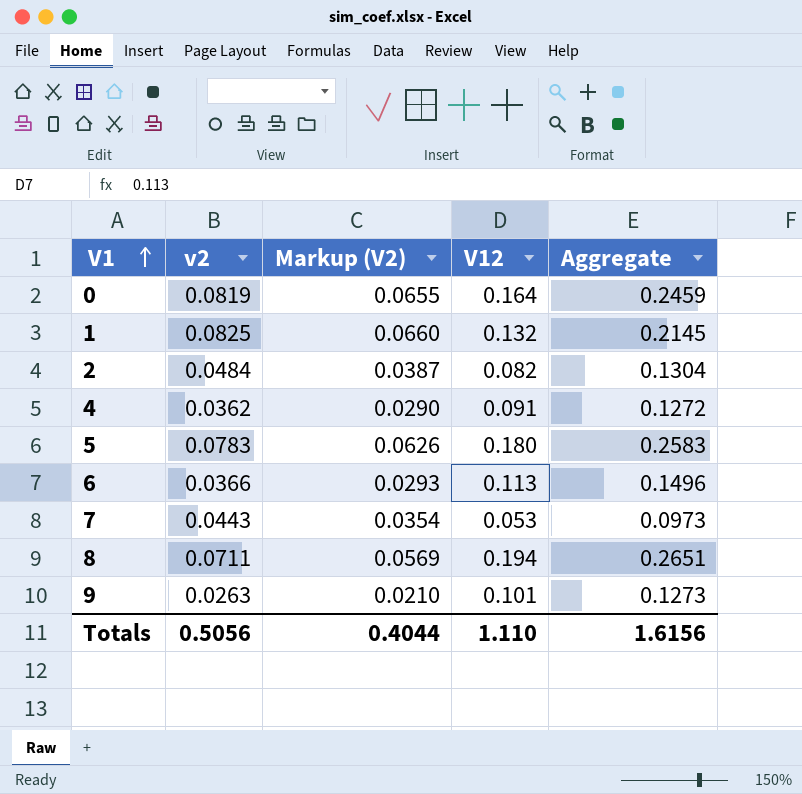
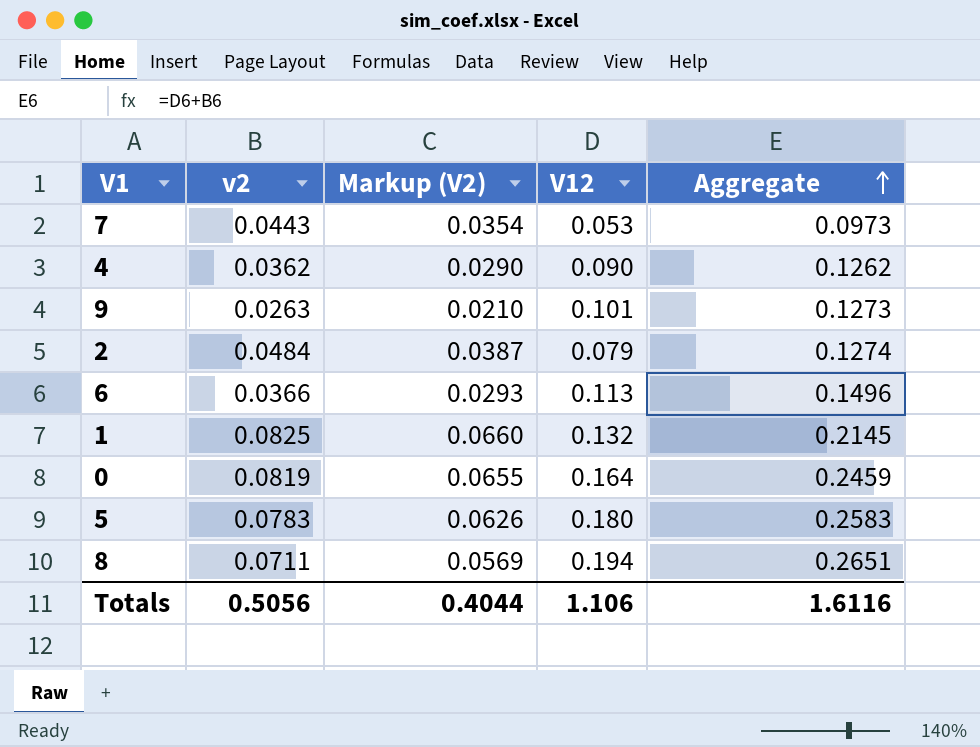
row order: V1 ascending -> Aggregate ascending
4 | V12: 0.091 -> 0.090
4 | Aggregate: 0.1272 -> 0.1262
2 | V12: 0.082 -> 0.079
2 | Aggregate: 0.1304 -> 0.1274
Totals | V12: 1.110 -> 1.106
Totals | Aggregate: 1.6156 -> 1.6116

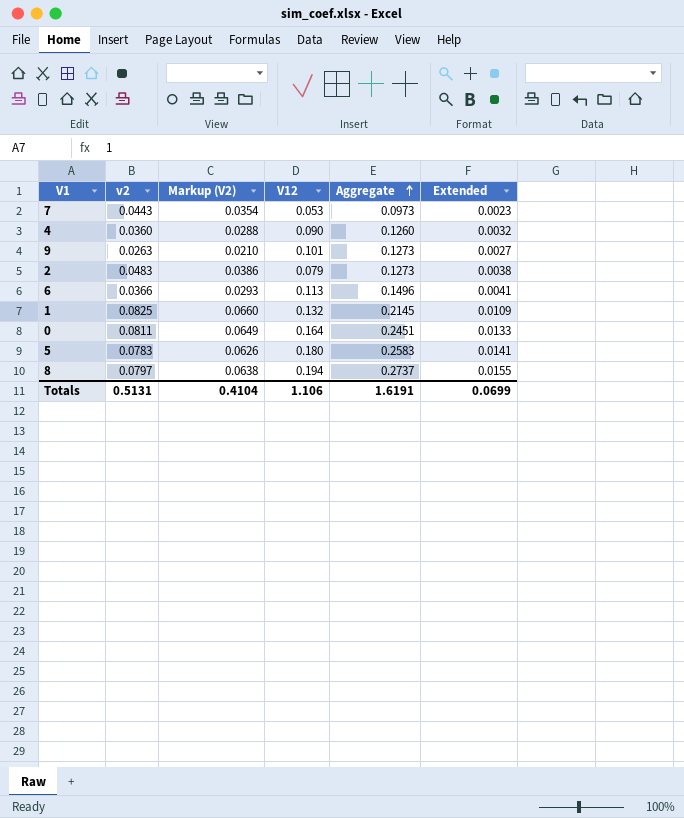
column Extended | formula: none -> [v2] * [V12]
4 | v2: 0.0362 -> 0.0360
4 | Markup (V2): 0.0290 -> 0.0288
4 | Aggregate: 0.1262 -> 0.1260
2 | v2: 0.0484 -> 0.0483
2 | Markup (V2): 0.0387 -> 0.0386
2 | Aggregate: 0.1274 -> 0.1273
0 | v2: 0.0819 -> 0.0811
0 | Markup (V2): 0.0655 -> 0.0649
0 | Aggregate: 0.2459 -> 0.2451
8 | v2: 0.0711 -> 0.0797
8 | Markup (V2): 0.0569 -> 0.0638
8 | Aggregate: 0.2651 -> 0.2737
Totals | v2: 0.5056 -> 0.5131
Totals | Markup (V2): 0.4044 -> 0.4104
Totals | Aggregate: 1.6116 -> 1.6191

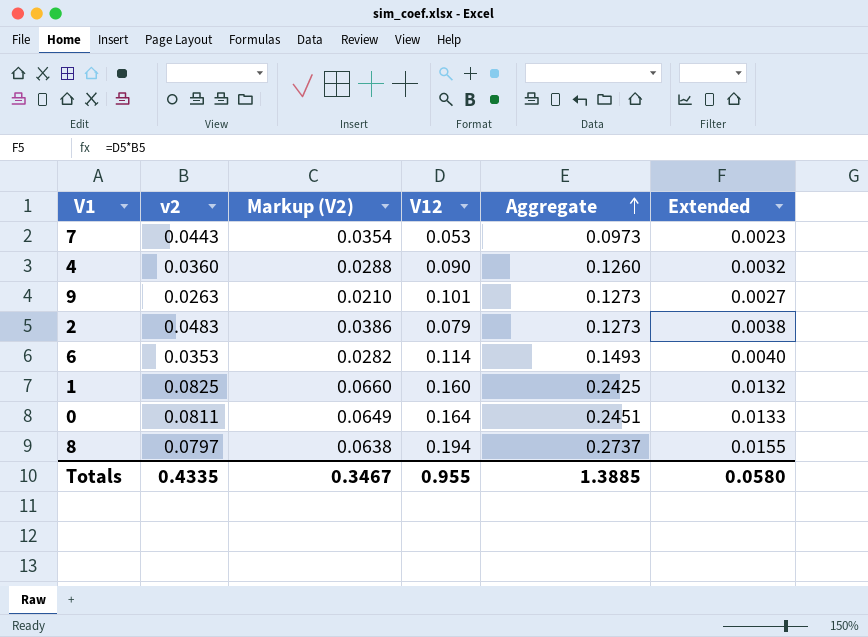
row 5: 0.0783 | 0.0626 | 0.180 | 0.2583 | 0.0141 -> none
6 | v2: 0.0366 -> 0.0353
6 | Markup (V2): 0.0293 -> 0.0282
6 | V12: 0.113 -> 0.114
6 | Aggregate: 0.1496 -> 0.1493
6 | Extended: 0.0041 -> 0.0040
1 | V12: 0.132 -> 0.160
1 | Aggregate: 0.2145 -> 0.2425
1 | Extended: 0.0109 -> 0.0132
Totals | v2: 0.5131 -> 0.4335
Totals | Markup (V2): 0.4104 -> 0.3467
Totals | V12: 1.106 -> 0.955
Totals | Aggregate: 1.6191 -> 1.3885
Totals | Extended: 0.0699 -> 0.0580

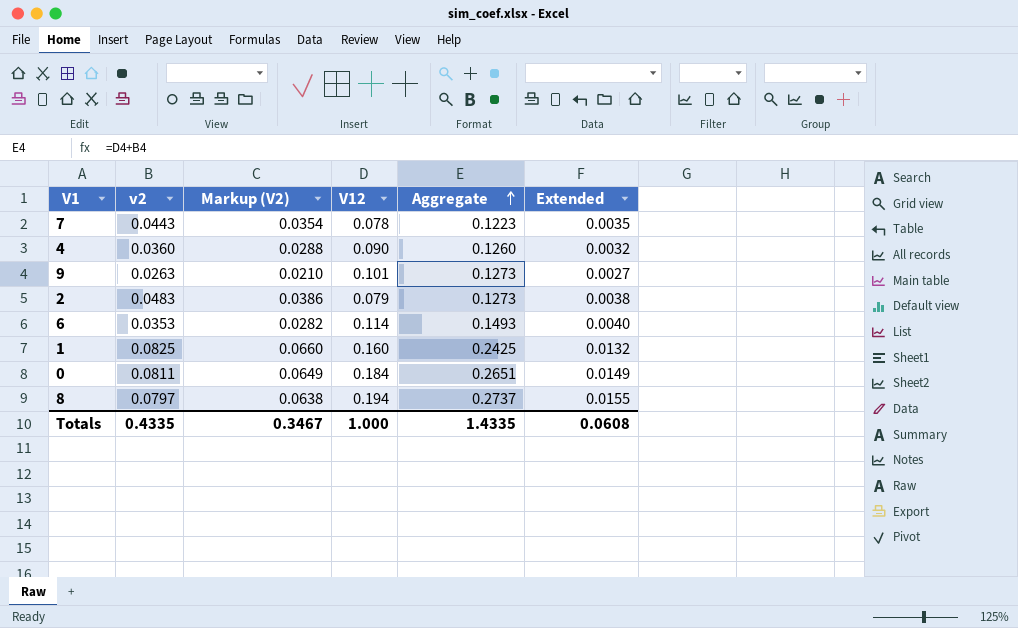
7 | V12: 0.053 -> 0.078
7 | Aggregate: 0.0973 -> 0.1223
7 | Extended: 0.0023 -> 0.0035
0 | V12: 0.164 -> 0.184
0 | Aggregate: 0.2451 -> 0.2651
0 | Extended: 0.0133 -> 0.0149
Totals | V12: 0.955 -> 1.000
Totals | Aggregate: 1.3885 -> 1.4335
Totals | Extended: 0.0580 -> 0.0608

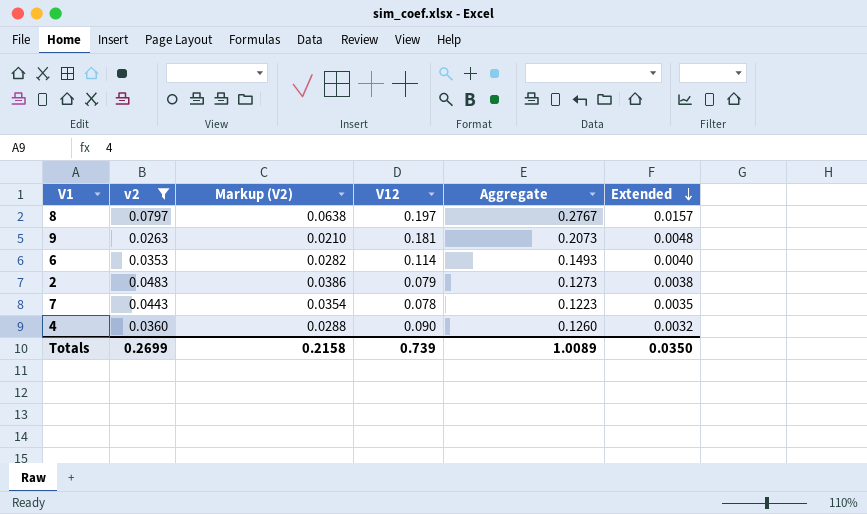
filter: none -> v2 <= 0.0797
row order: Aggregate ascending -> Extended descending
8 | V12: 0.194 -> 0.197
8 | Aggregate: 0.2737 -> 0.2767
8 | Extended: 0.0155 -> 0.0157
9 | V12: 0.101 -> 0.181
9 | Aggregate: 0.1273 -> 0.2073
9 | Extended: 0.0027 -> 0.0048
Totals | v2: 0.4335 -> 0.2699
Totals | Markup (V2): 0.3467 -> 0.2158
Totals | V12: 1.000 -> 0.739
Totals | Aggregate: 1.4335 -> 1.0089
Totals | Extended: 0.0608 -> 0.0350

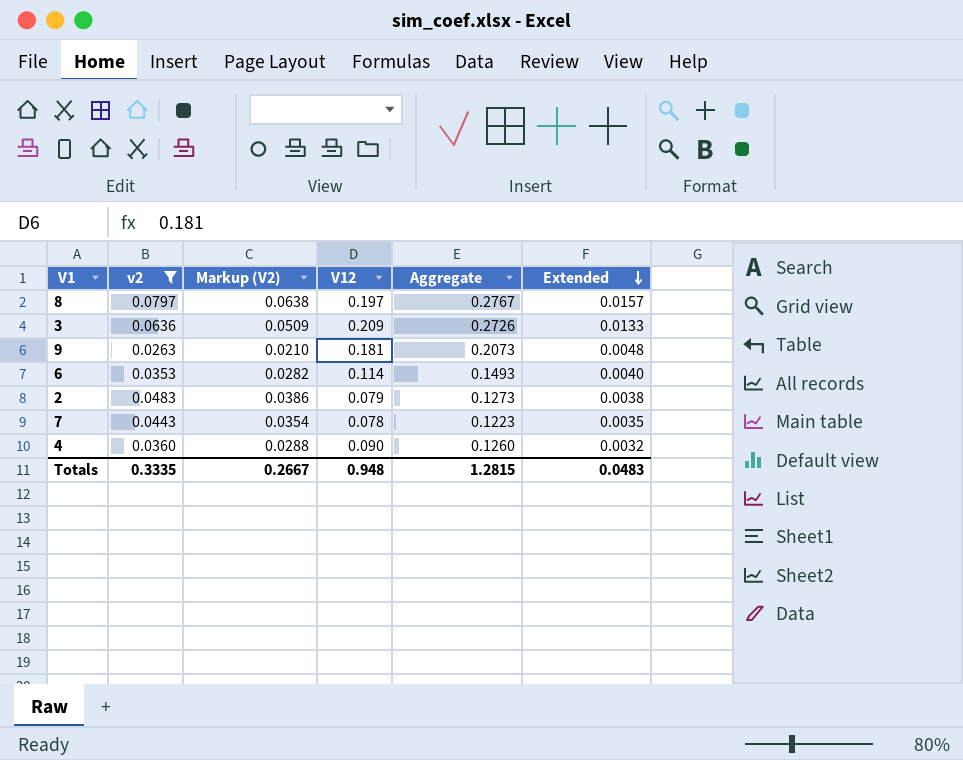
row 3: none -> 0.0636 | 0.0509 | 0.209 | 0.2726 | 0.0133
Totals | v2: 0.2699 -> 0.3335
Totals | Markup (V2): 0.2158 -> 0.2667
Totals | V12: 0.739 -> 0.948
Totals | Aggregate: 1.0089 -> 1.2815
Totals | Extended: 0.0350 -> 0.0483

